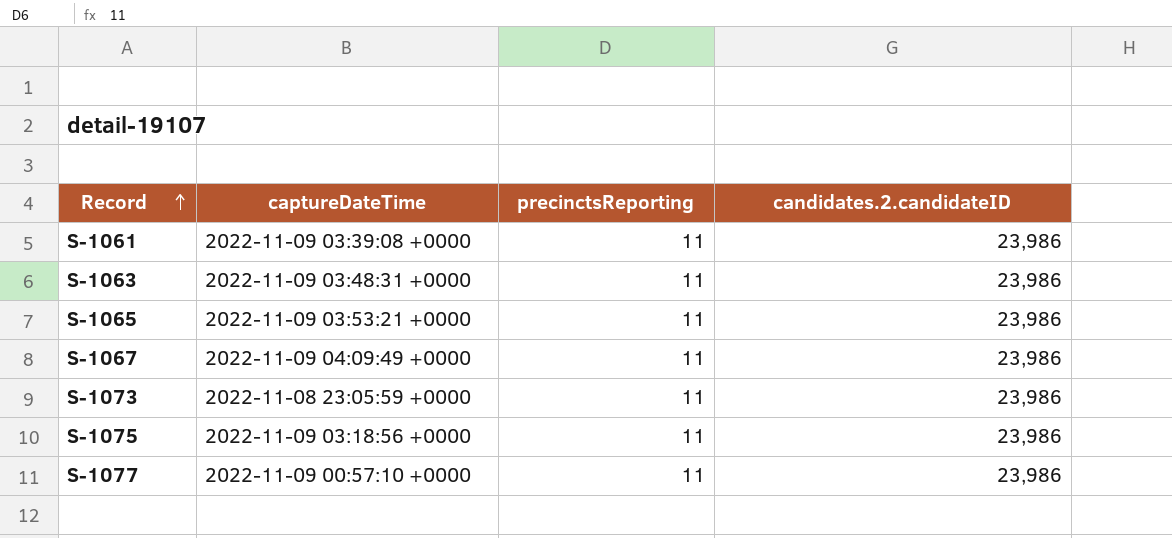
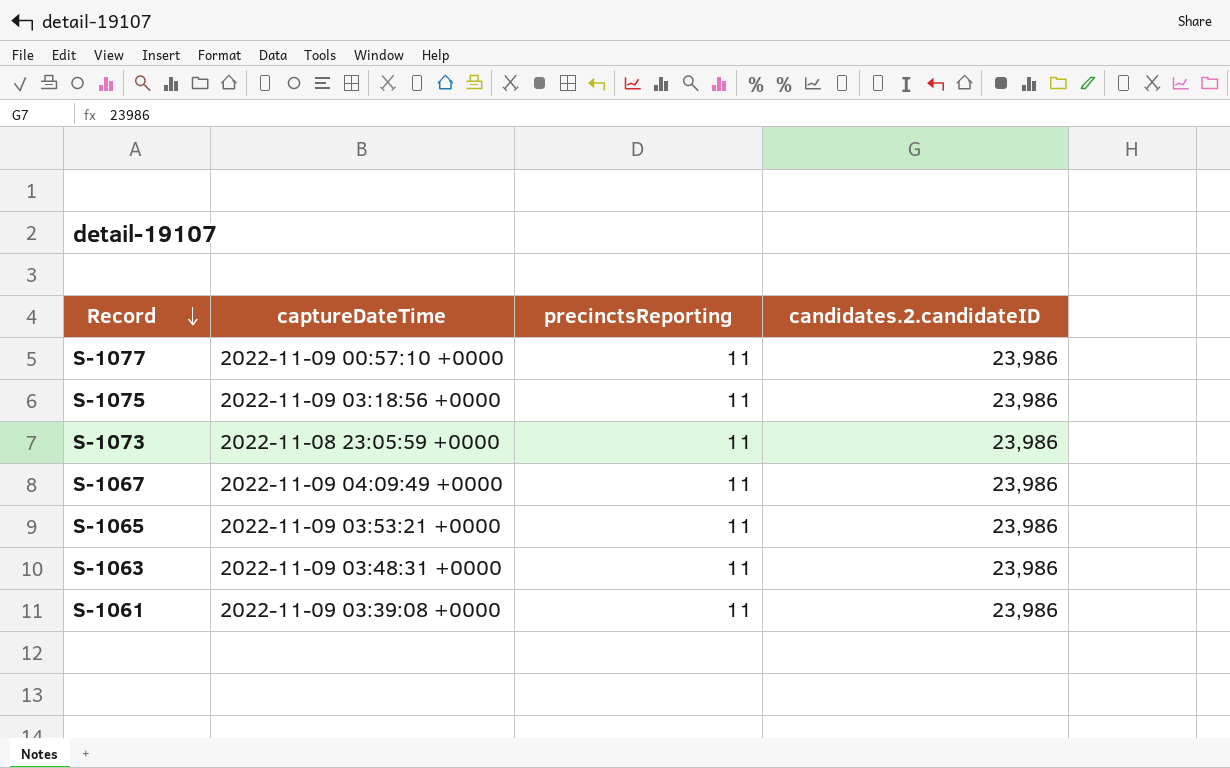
row order: Record ascending -> Record descending

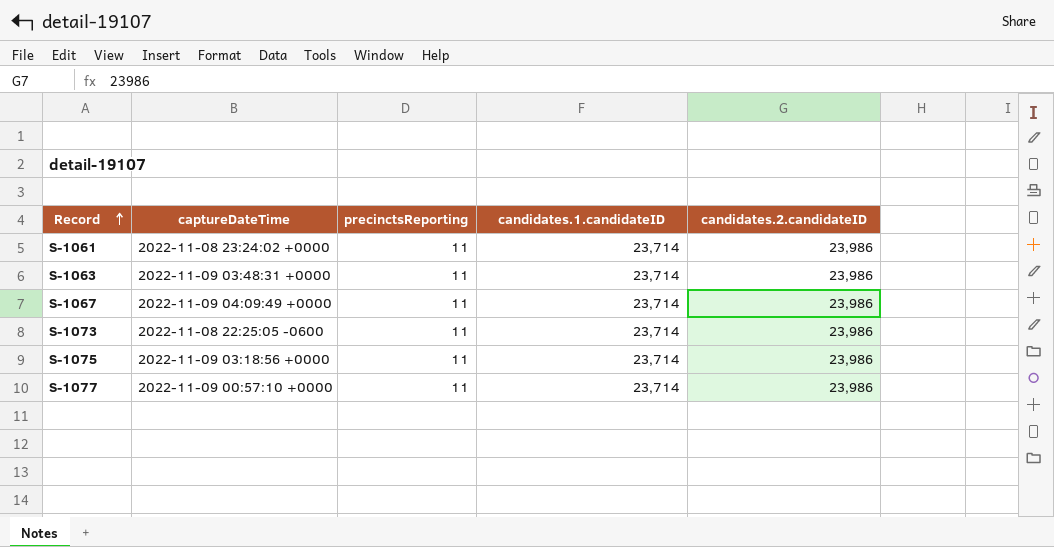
row order: Record descending -> Record ascending
column candidates.1.candidateID | position: none -> 4
row S-1065: 2022-11-09 03:53:21 +0000 | 11 | 23,986 -> none
S-1061 | captureDateTime: 2022-11-09 03:39:08 +0000 -> 2022-11-08 23:24:02 +0000
S-1073 | captureDateTime: 2022-11-08 23:05:59 +0000 -> 2022-11-08 22:25:05 -0600

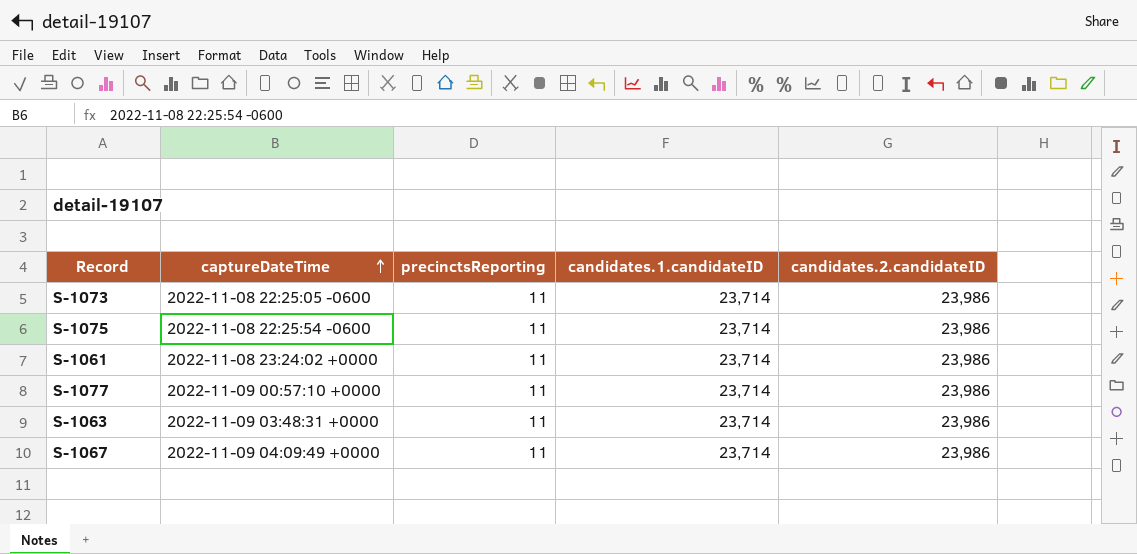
row order: Record ascending -> captureDateTime ascending
S-1075 | captureDateTime: 2022-11-09 03:18:56 +0000 -> 2022-11-08 22:25:54 -0600

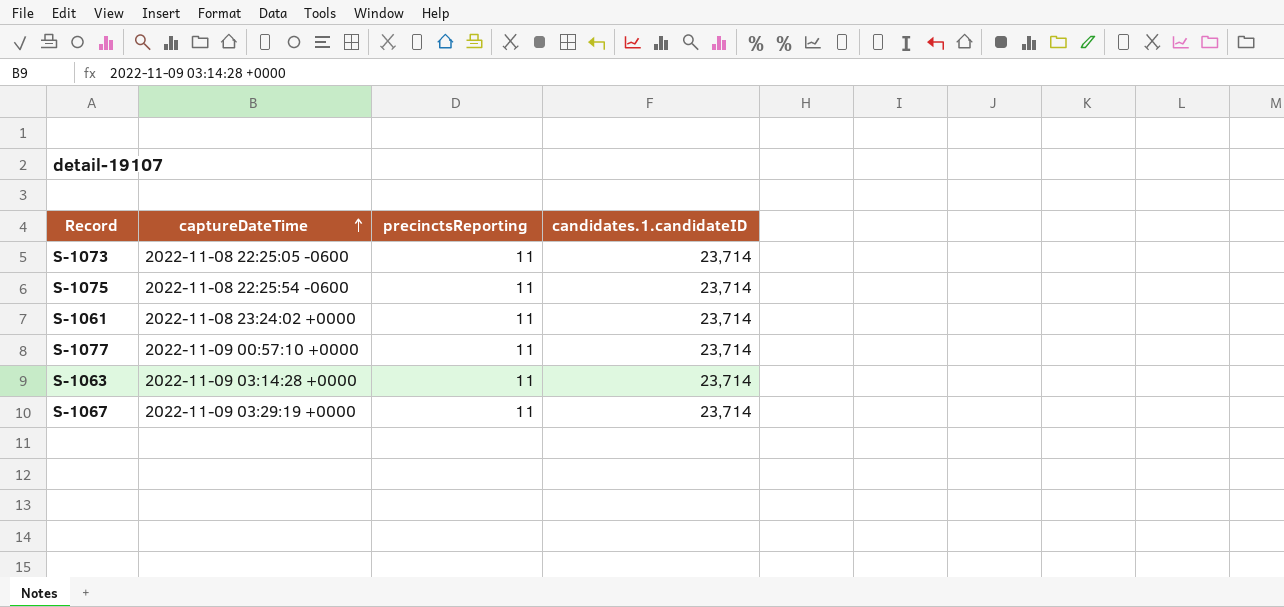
column candidates.2.candidateID | position: 5 -> none
S-1063 | captureDateTime: 2022-11-09 03:48:31 +0000 -> 2022-11-09 03:14:28 +0000
S-1067 | captureDateTime: 2022-11-09 04:09:49 +0000 -> 2022-11-09 03:29:19 +0000

